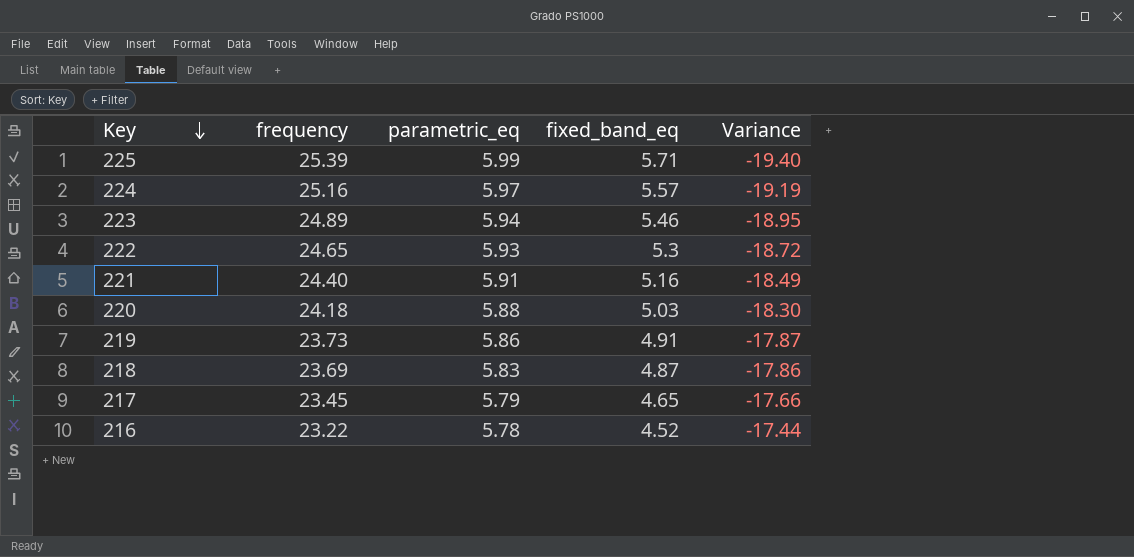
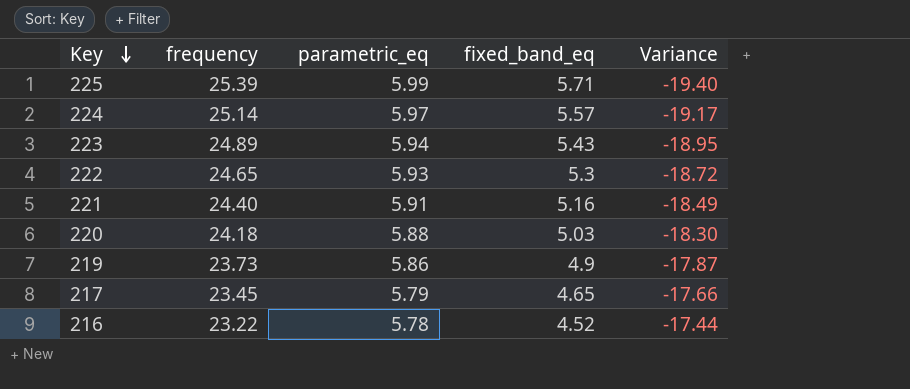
row 218: 23.69 | 5.83 | 4.87 | -17.86 -> none
224 | frequency: 25.16 -> 25.14
224 | Variance: -19.19 -> -19.17
223 | fixed_band_eq: 5.46 -> 5.43
219 | fixed_band_eq: 4.91 -> 4.9

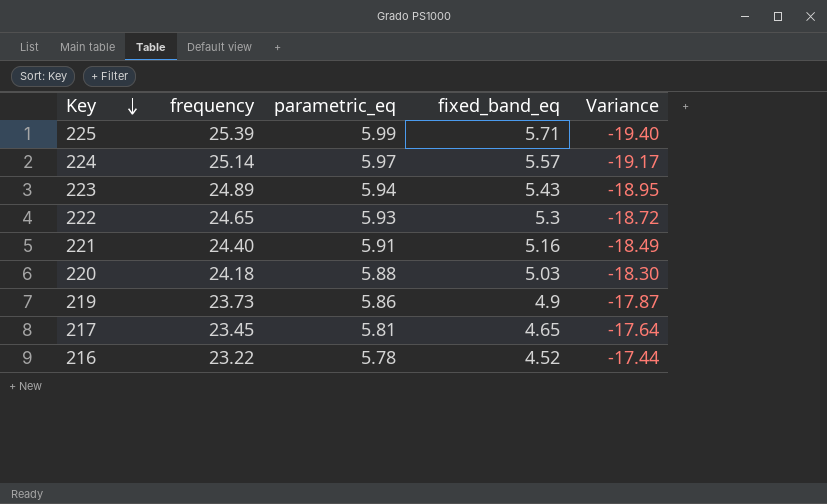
217 | parametric_eq: 5.79 -> 5.81
217 | Variance: -17.66 -> -17.64

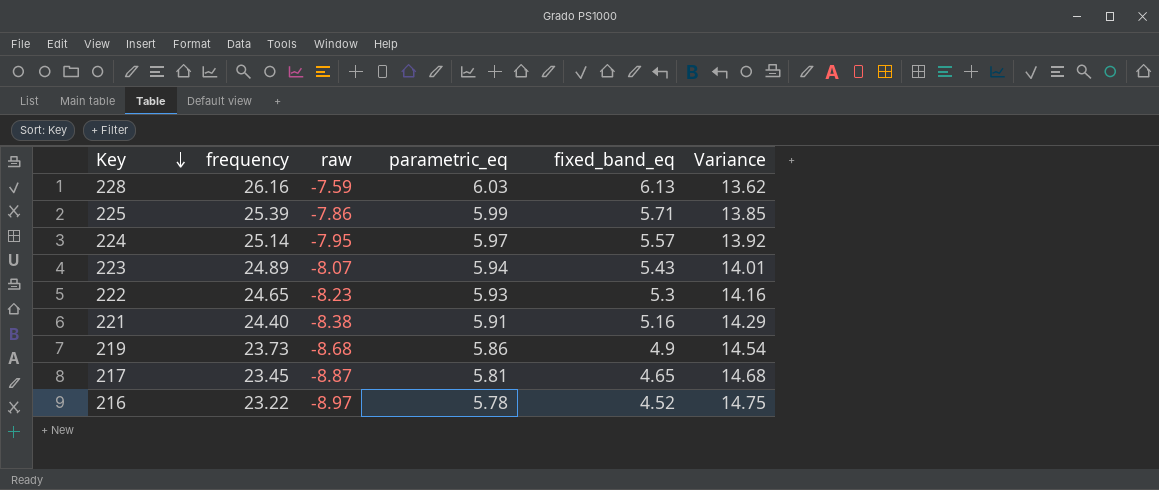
column raw | position: none -> 3
column Variance | formula: [parametric_eq] - [frequency] -> [parametric_eq] - [raw]
row 220: 24.18 | 5.88 | 5.03 | -18.30 -> none
row 228: none -> 26.16 | -7.59 | 6.03 | 6.13 | 13.62

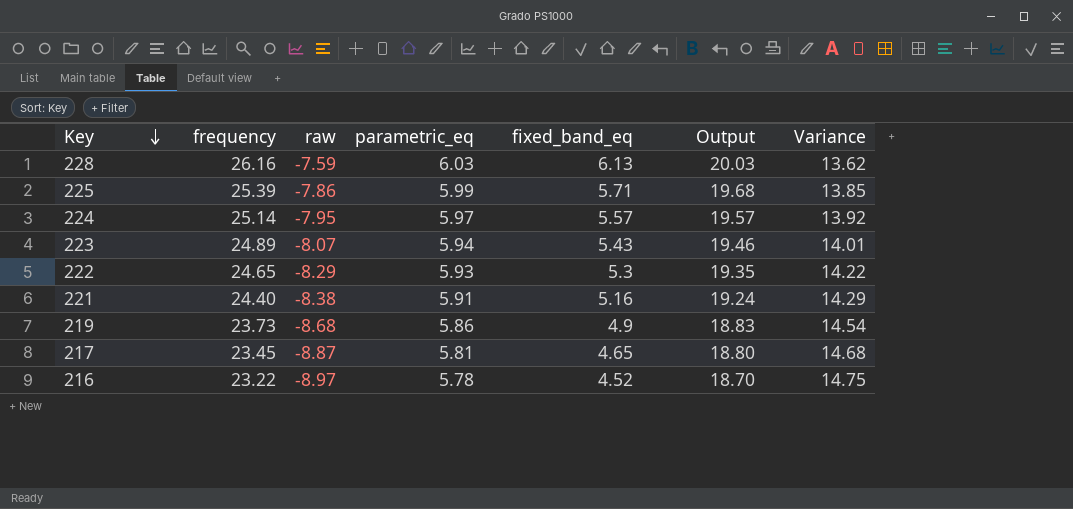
column Output | formula: none -> [frequency] - [fixed_band_eq]
222 | raw: -8.23 -> -8.29
222 | Variance: 14.16 -> 14.22

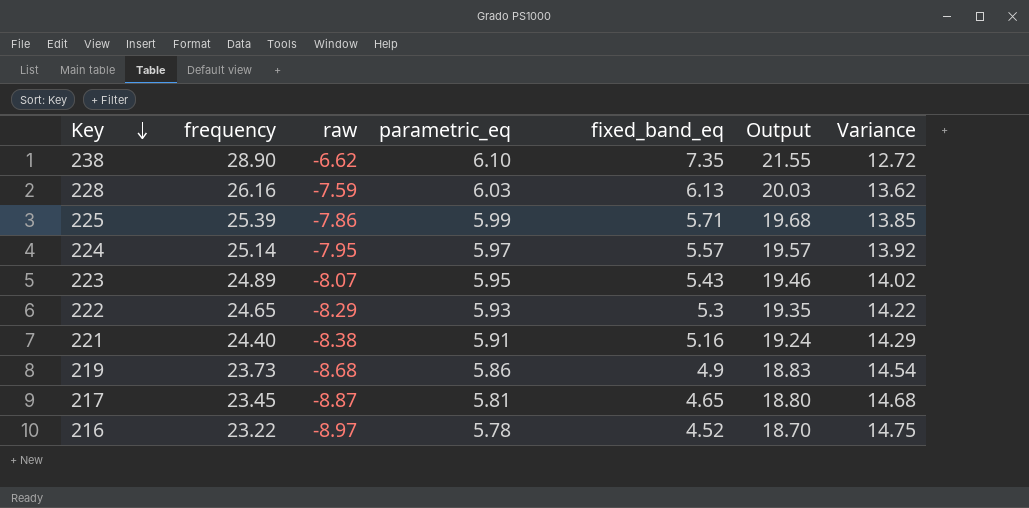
row 238: none -> 28.90 | -6.62 | 6.10 | 7.35 | 21.55 | 12.72
223 | parametric_eq: 5.94 -> 5.95
223 | Variance: 14.01 -> 14.02

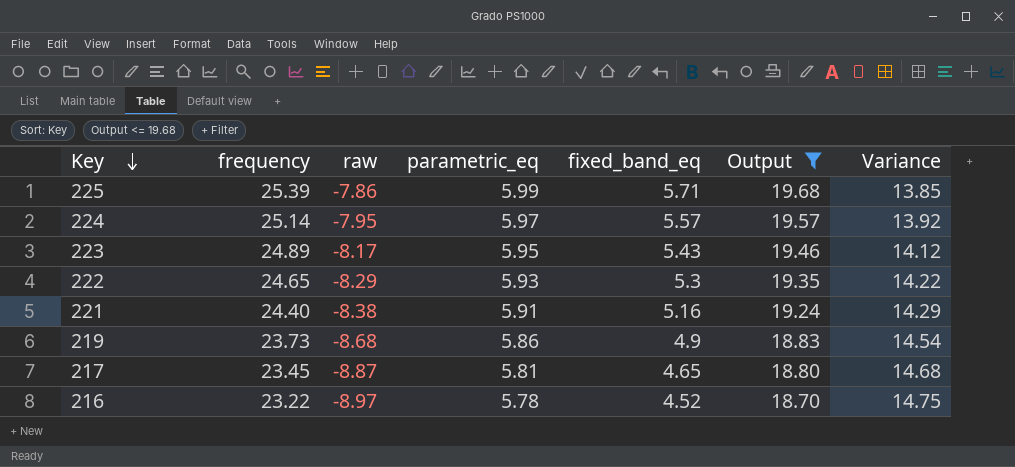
filter: none -> Output <= 19.68
223 | raw: -8.07 -> -8.17
223 | Variance: 14.02 -> 14.12

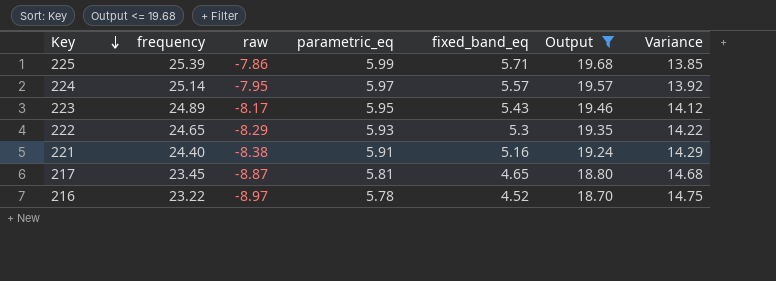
row 219: 23.73 | -8.68 | 5.86 | 4.9 | 18.83 | 14.54 -> none

